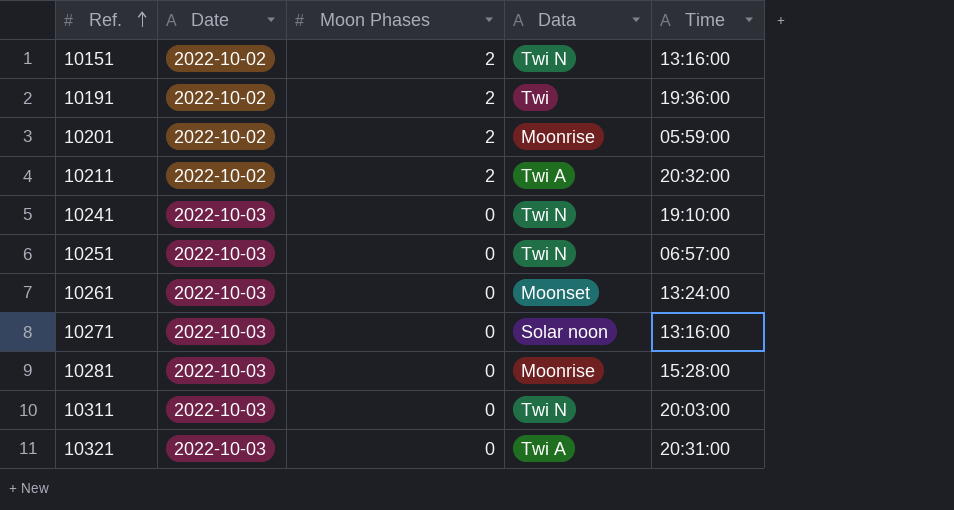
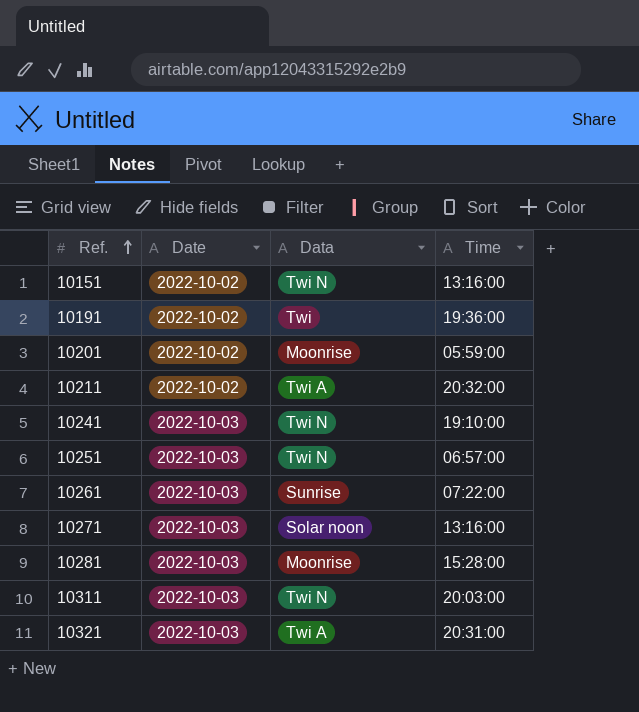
column Moon Phases | position: 3 -> none
10261 | Data: Moonset -> Sunrise
10261 | Time: 13:24:00 -> 07:22:00

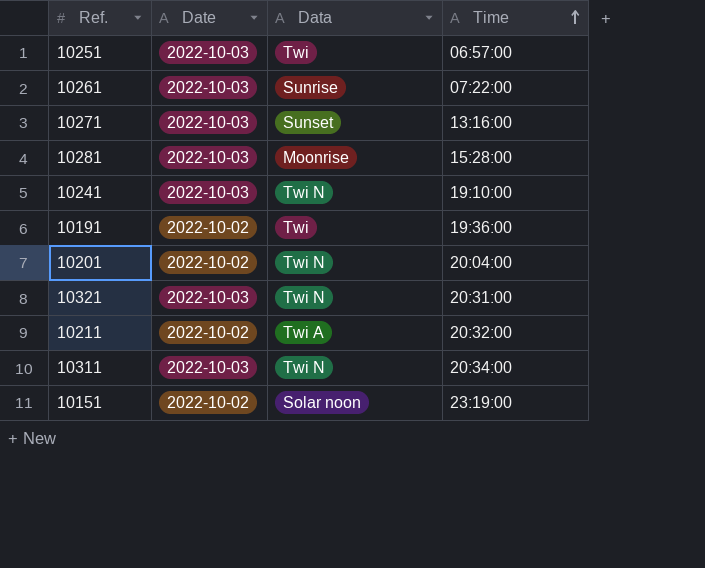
row order: Ref. ascending -> Time ascending
10251 | Data: Twi N -> Twi
10271 | Data: Solar noon -> Sunset
10201 | Data: Moonrise -> Twi N
10201 | Time: 05:59:00 -> 20:04:00
10321 | Data: Twi A -> Twi N
10311 | Time: 20:03:00 -> 20:34:00
10151 | Data: Twi N -> Solar noon
10151 | Time: 13:16:00 -> 23:19:00

